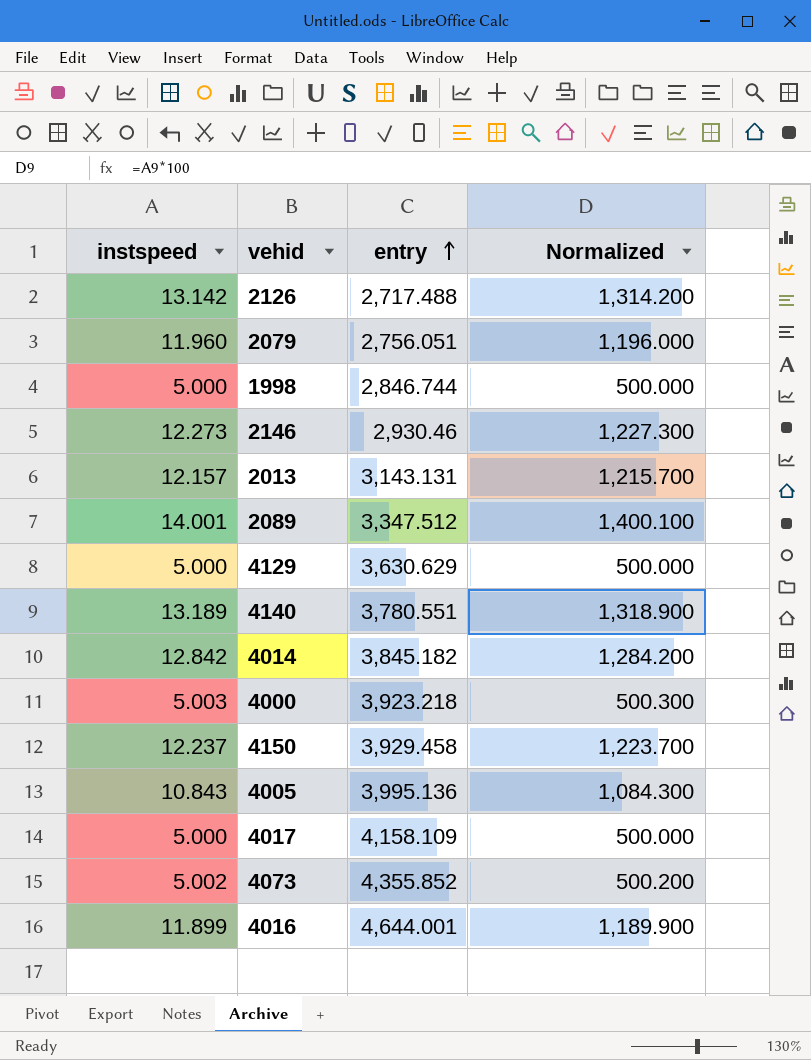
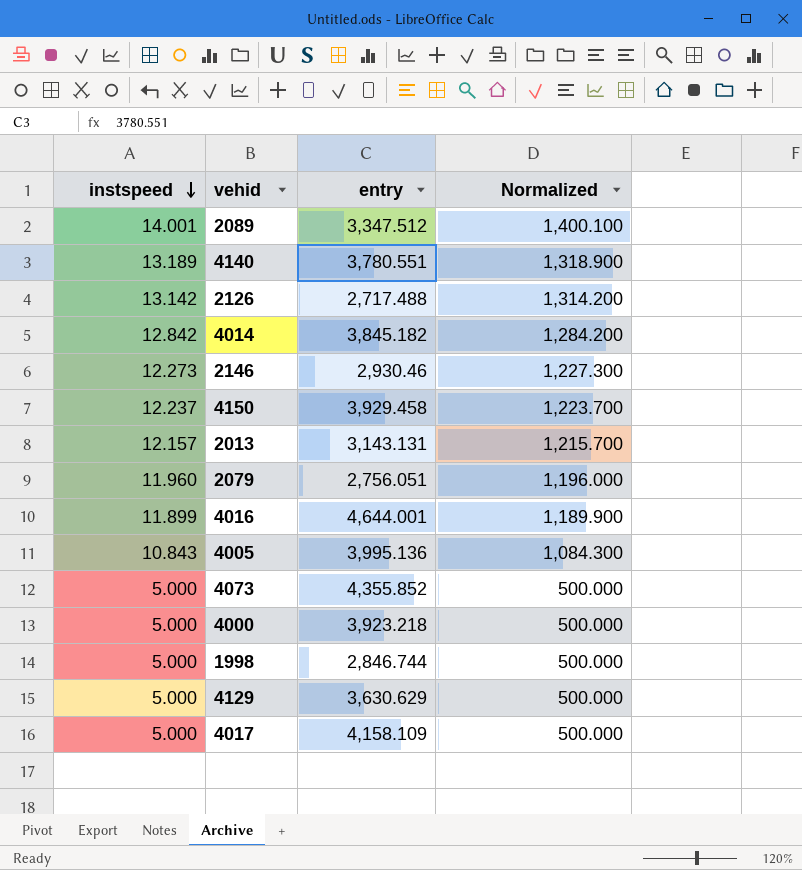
row order: entry ascending -> instspeed descending
4073 | instspeed: 5.002 -> 5.000
4073 | Normalized: 500.200 -> 500.000
4000 | instspeed: 5.003 -> 5.000
4000 | Normalized: 500.300 -> 500.000

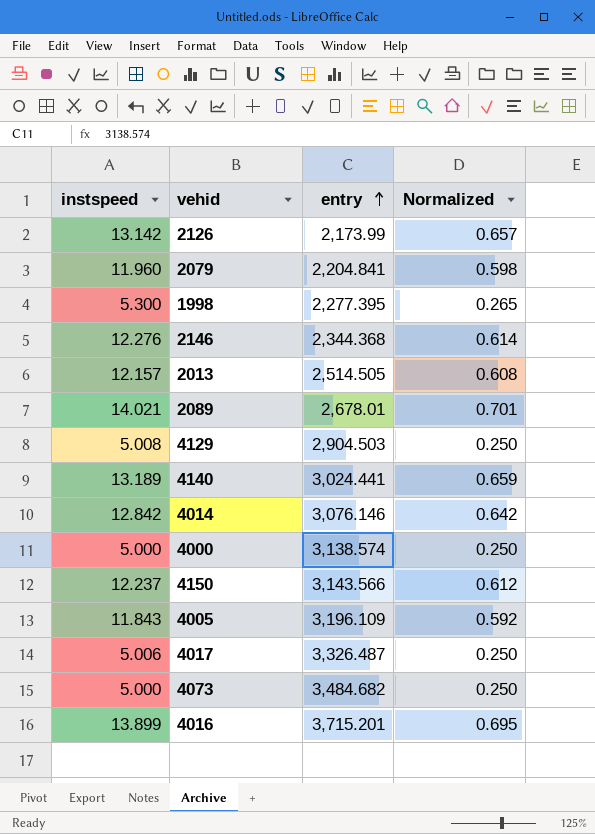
row order: instspeed descending -> entry ascending
column Normalized | formula: [instspeed] * 100 -> [instspeed] * 0.05
2126 | entry: 2,717.488 -> 2,173.99
2079 | entry: 2,756.051 -> 2,204.841
1998 | instspeed: 5.000 -> 5.300
1998 | entry: 2,846.744 -> 2,277.395
2146 | instspeed: 12.273 -> 12.276
2146 | entry: 2,930.46 -> 2,344.368
2013 | entry: 3,143.131 -> 2,514.505
2089 | instspeed: 14.001 -> 14.021
2089 | entry: 3,347.512 -> 2,678.01
4129 | instspeed: 5.000 -> 5.008
4129 | entry: 3,630.629 -> 2,904.503
4140 | entry: 3,780.551 -> 3,024.441
4014 | entry: 3,845.182 -> 3,076.146
4000 | entry: 3,923.218 -> 3,138.574
4150 | entry: 3,929.458 -> 3,143.566
4005 | instspeed: 10.843 -> 11.843
4005 | entry: 3,995.136 -> 3,196.109
4017 | instspeed: 5.000 -> 5.006
4017 | entry: 4,158.109 -> 3,326.487
4073 | entry: 4,355.852 -> 3,484.682
4016 | instspeed: 11.899 -> 13.899
4016 | entry: 4,644.001 -> 3,715.201

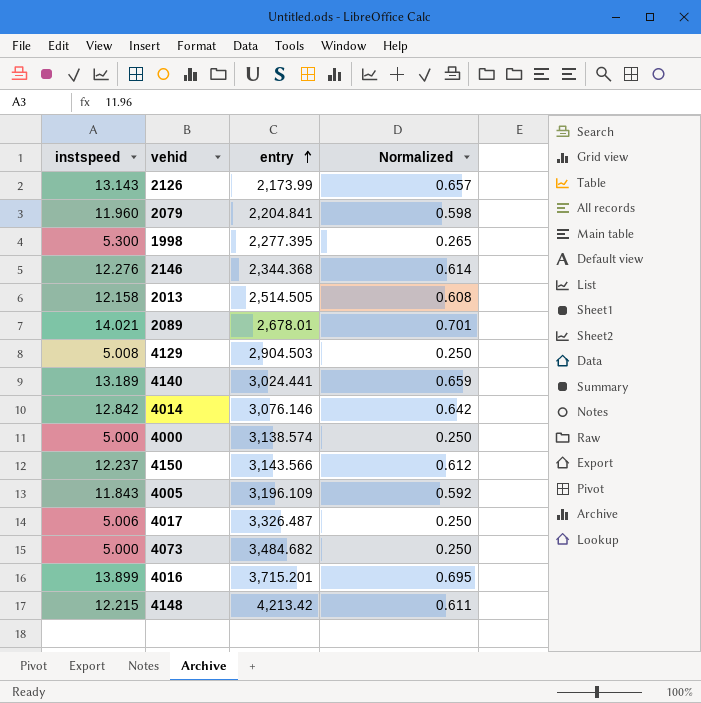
2126 | instspeed: 13.142 -> 13.143
2013 | instspeed: 12.157 -> 12.158
row 4148: none -> 12.215 | 4,213.42 | 0.611

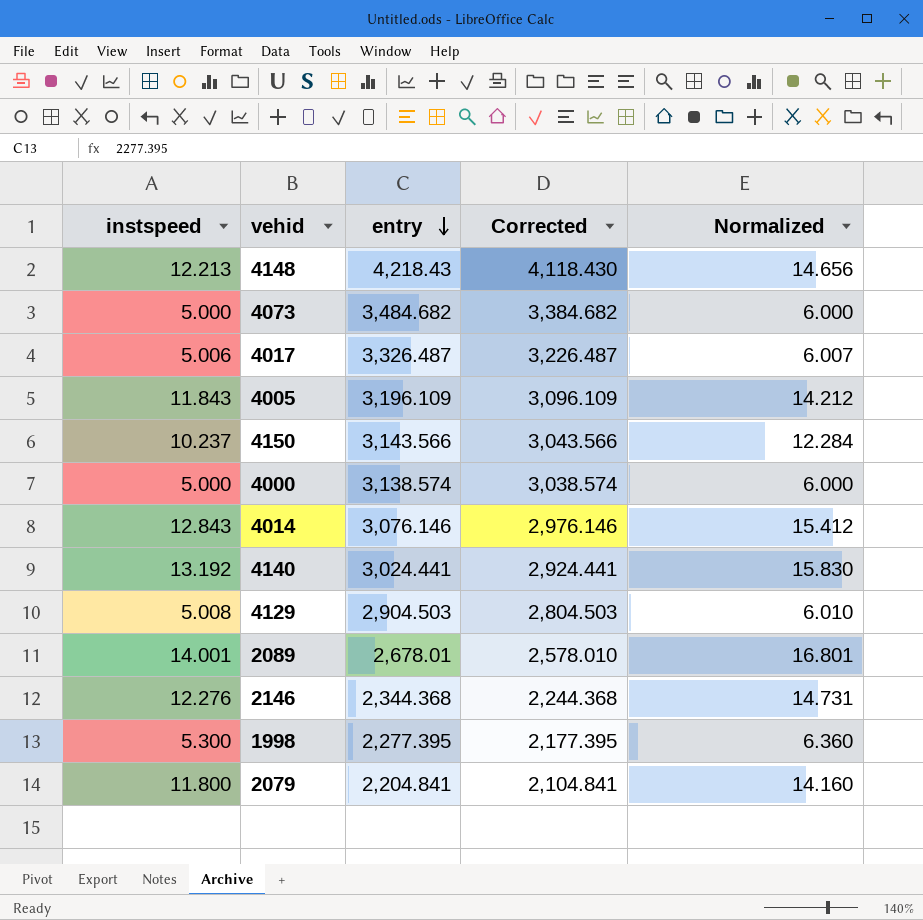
row order: entry ascending -> entry descending
column Corrected | formula: none -> [entry] - 100
column Normalized | formula: [instspeed] * 0.05 -> [instspeed] * 1.2
row 2126: 13.143 | 2,173.99 | 0.657 -> none
row 2013: 12.158 | 2,514.505 | 0.608 -> none
row 4016: 13.899 | 3,715.201 | 0.695 -> none
4148 | instspeed: 12.215 -> 12.213
4148 | entry: 4,213.42 -> 4,218.43
4150 | instspeed: 12.237 -> 10.237
4014 | instspeed: 12.842 -> 12.843
4140 | instspeed: 13.189 -> 13.192
2089 | instspeed: 14.021 -> 14.001
2079 | instspeed: 11.960 -> 11.800

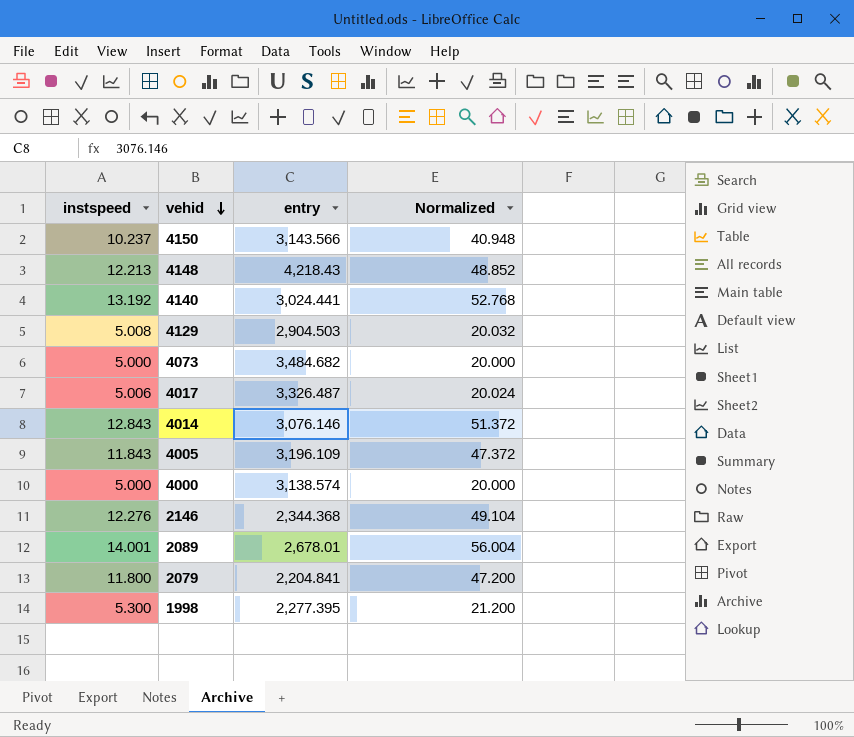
row order: entry descending -> vehid descending
column Corrected | formula: [entry] - 100 -> none
column Normalized | formula: [instspeed] * 1.2 -> [instspeed] * 4

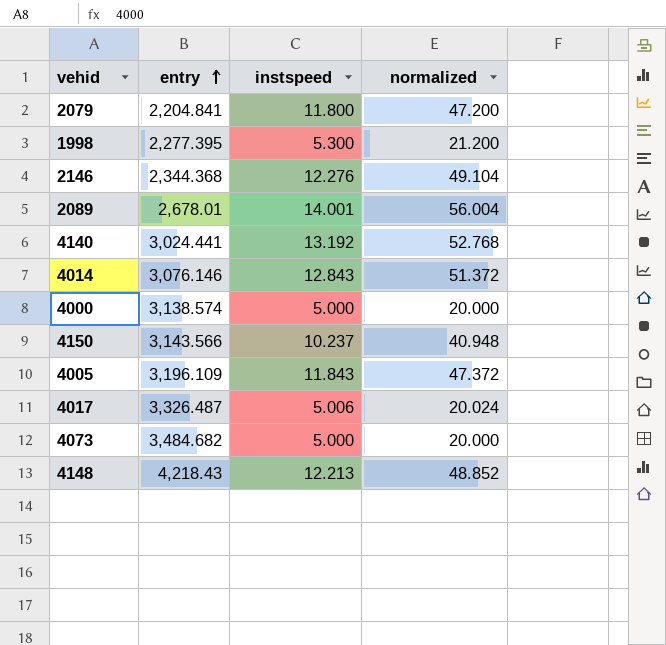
row order: vehid descending -> entry ascending
column instspeed | position: 1 -> 3
column name: Normalized -> normalized
row 4129: 5.008 | 2,904.503 | 20.032 -> none

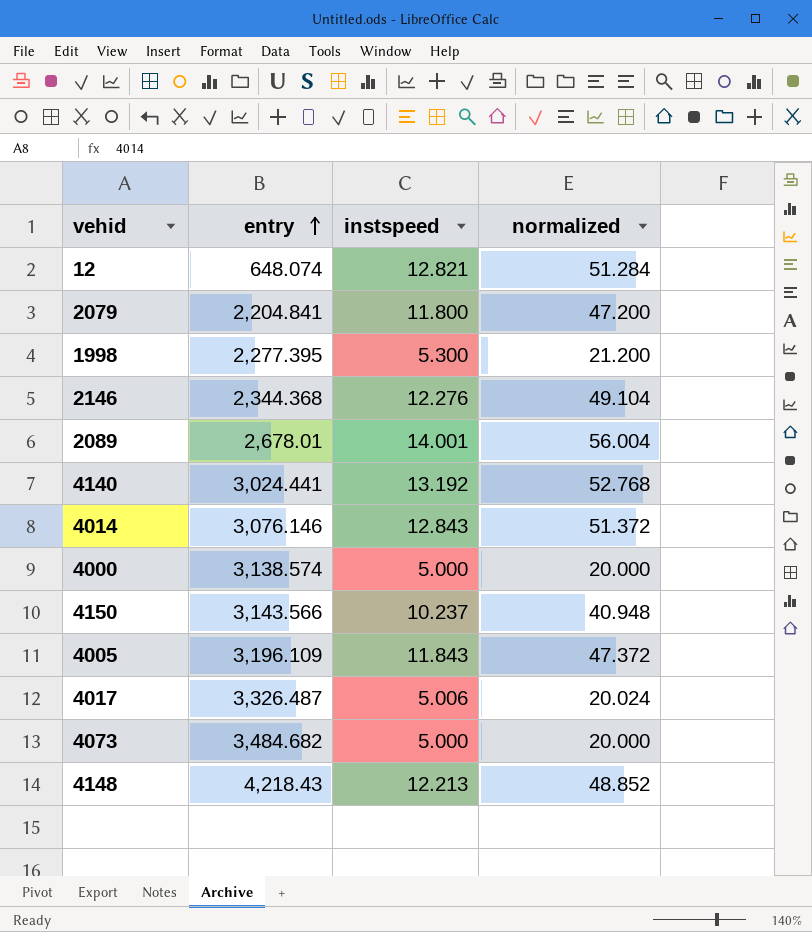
row 12: none -> 648.074 | 12.821 | 51.284

